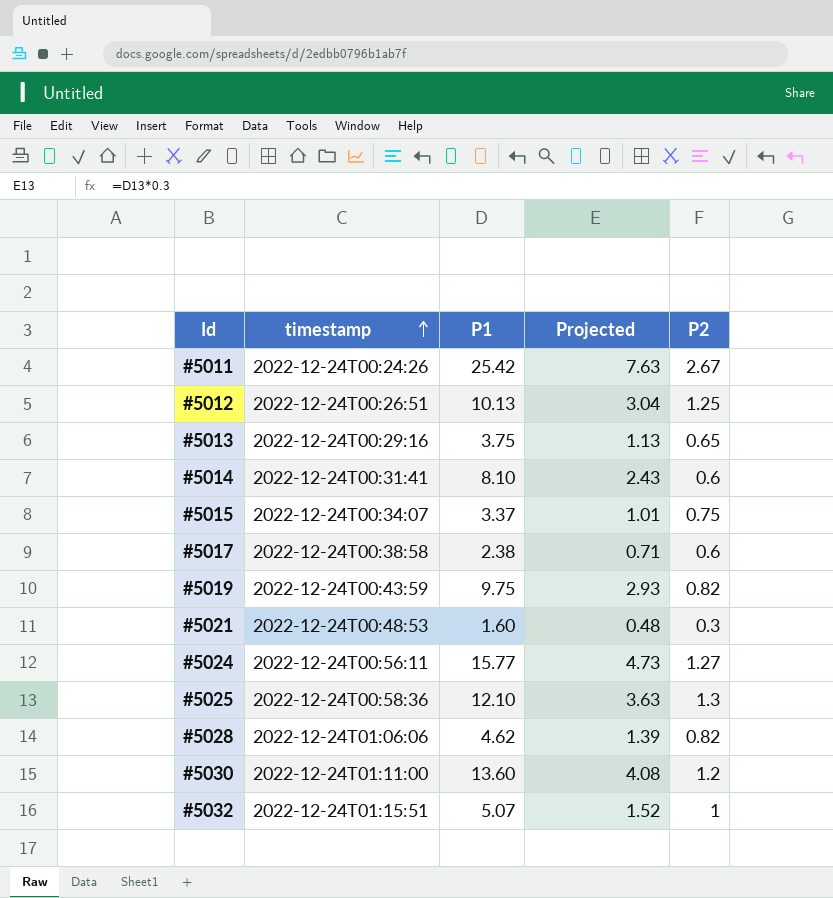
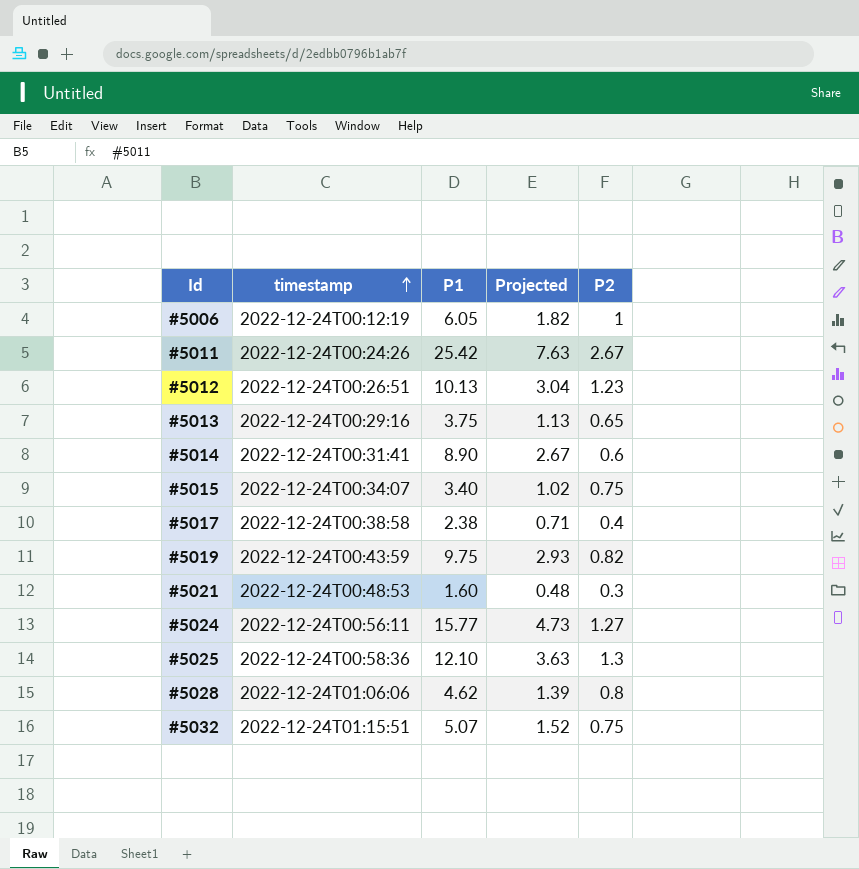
row #5030: 2022-12-24T01:11:00 | 13.60 | 4.08 | 1.2 -> none
row #5006: none -> 2022-12-24T00:12:19 | 6.05 | 1.82 | 1
#5012 | P2: 1.25 -> 1.23
#5014 | P1: 8.10 -> 8.90
#5014 | Projected: 2.43 -> 2.67
#5015 | P1: 3.37 -> 3.40
#5015 | Projected: 1.01 -> 1.02
#5017 | P2: 0.6 -> 0.4
#5028 | P2: 0.82 -> 0.8
#5032 | P2: 1 -> 0.75

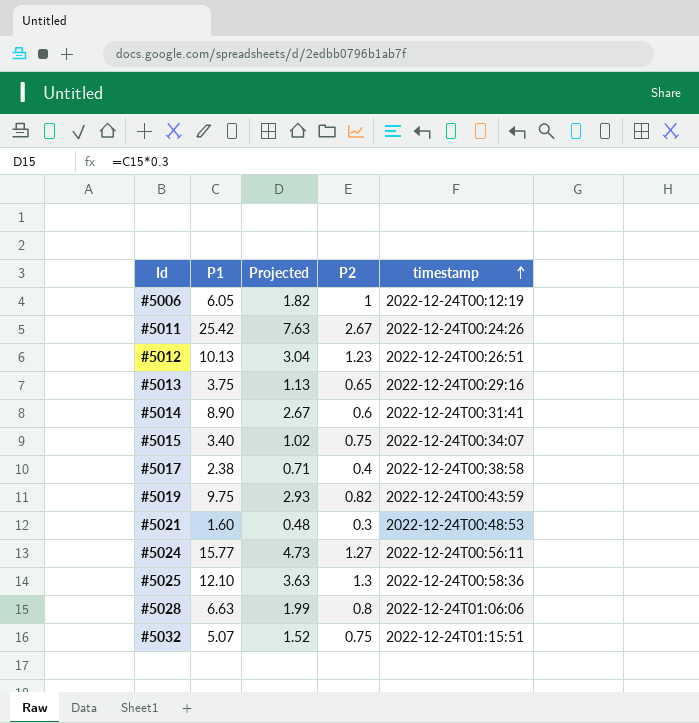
column timestamp | position: 2 -> 5
#5028 | P1: 4.62 -> 6.63
#5028 | Projected: 1.39 -> 1.99

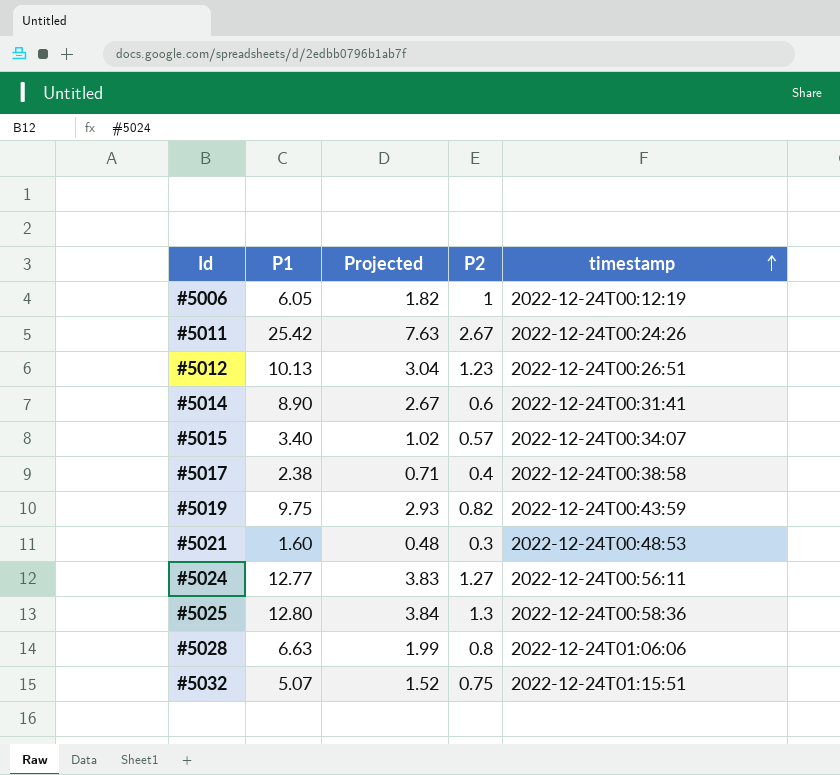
row #5013: 3.75 | 1.13 | 0.65 | 2022-12-24T00:29:16 -> none
#5015 | P2: 0.75 -> 0.57
#5024 | P1: 15.77 -> 12.77
#5024 | Projected: 4.73 -> 3.83
#5025 | P1: 12.10 -> 12.80
#5025 | Projected: 3.63 -> 3.84

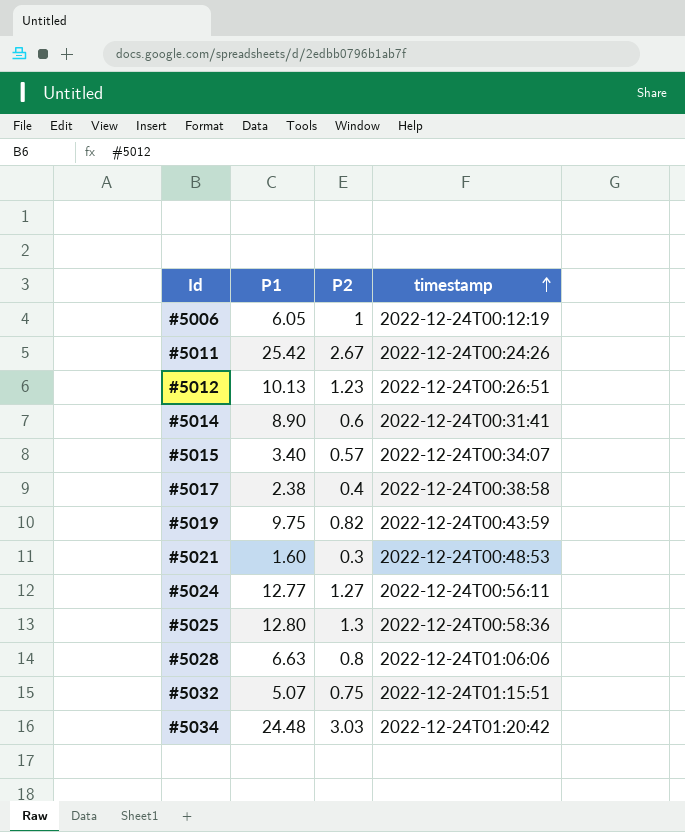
column Projected | formula: [P1] * 0.3 -> none
row #5034: none -> 24.48 | 3.03 | 2022-12-24T01:20:42

